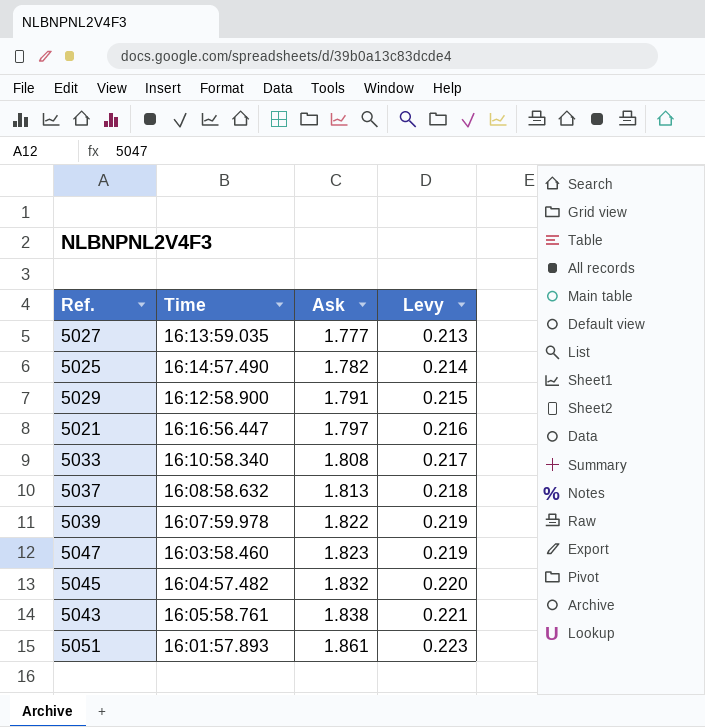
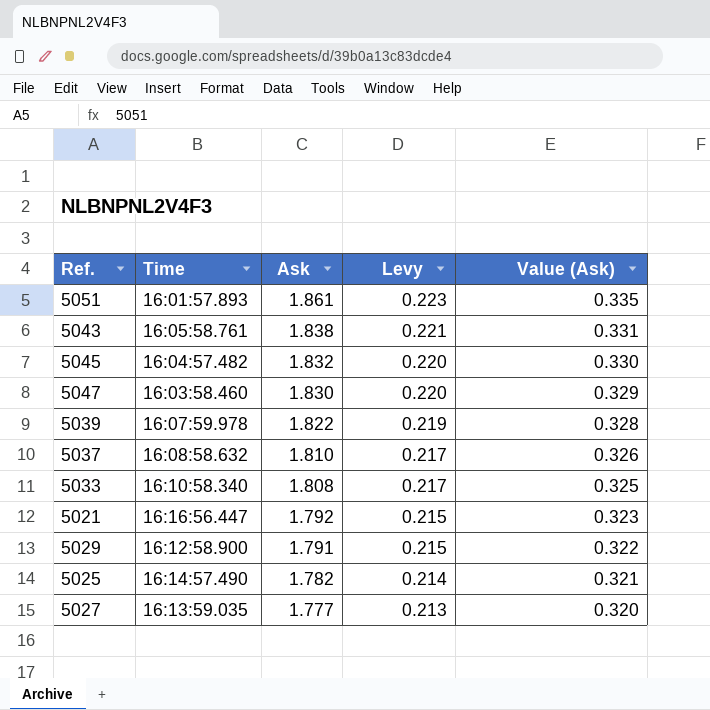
row order: Ask ascending -> Ask descending
column Value (Ask) | formula: none -> [Ask] * 0.18
5047 | Ask: 1.823 -> 1.830
5047 | Levy: 0.219 -> 0.220
5037 | Ask: 1.813 -> 1.810
5037 | Levy: 0.218 -> 0.217
5021 | Ask: 1.797 -> 1.792
5021 | Levy: 0.216 -> 0.215

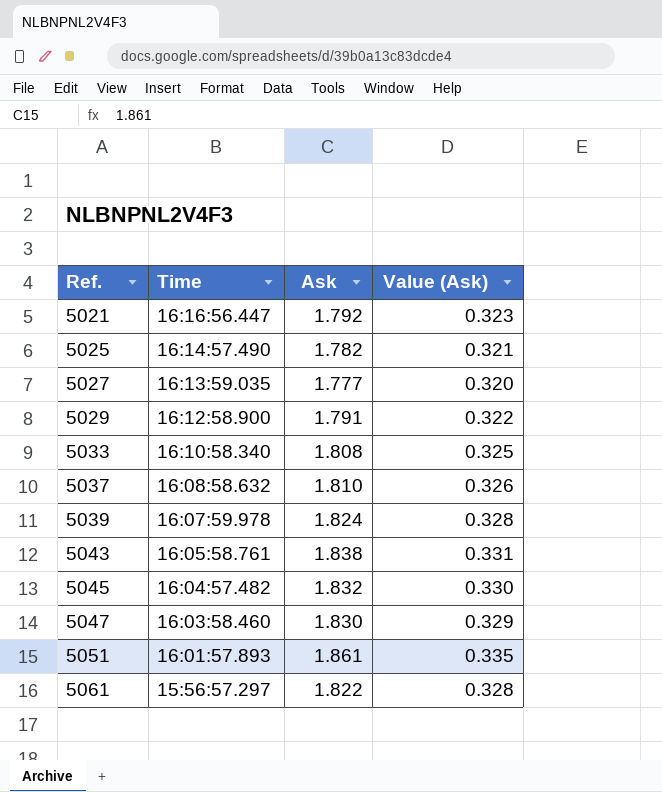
row order: Ask descending -> Ref. ascending
column Levy | formula: [Ask] * 0.12 -> none
5039 | Ask: 1.822 -> 1.824
row 5061: none -> 15:56:57.297 | 1.822 | 0.328

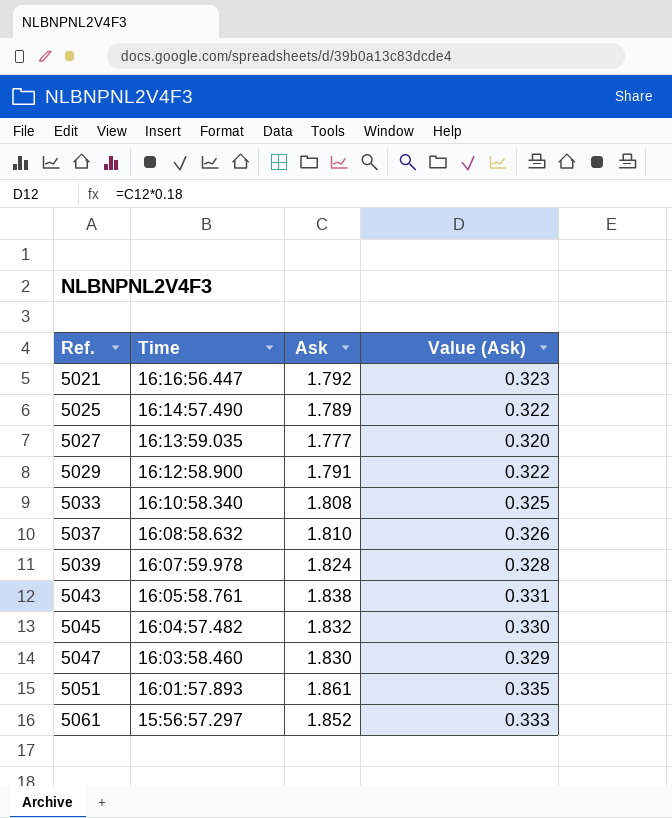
5025 | Ask: 1.782 -> 1.789
5025 | Value (Ask): 0.321 -> 0.322
5061 | Ask: 1.822 -> 1.852
5061 | Value (Ask): 0.328 -> 0.333

